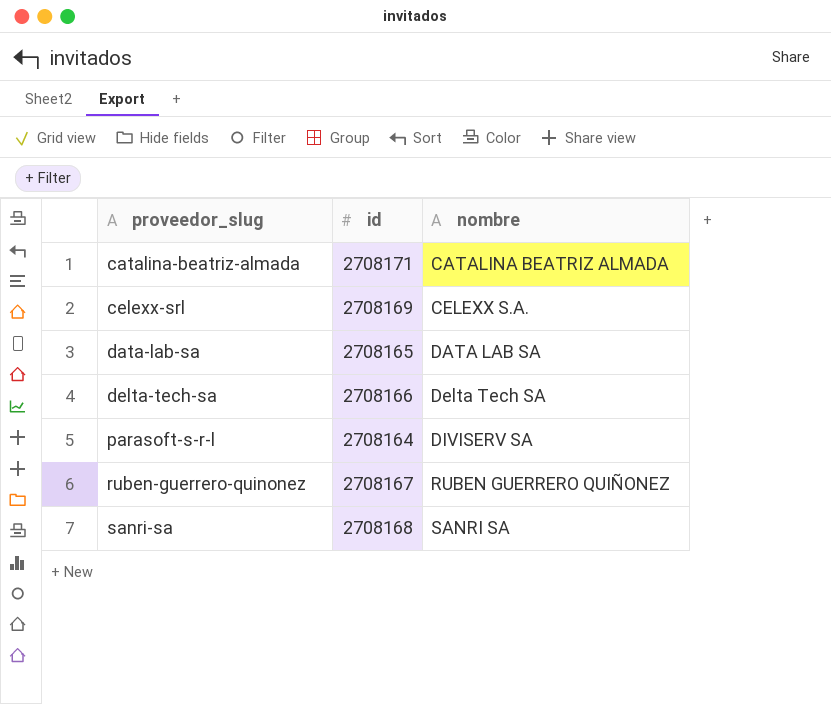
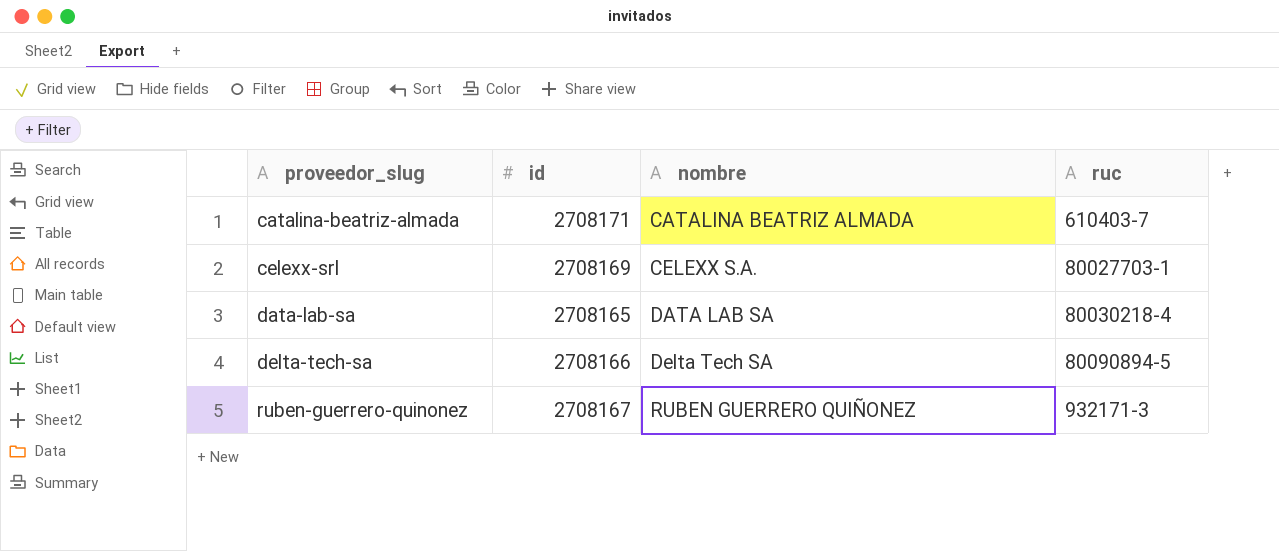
column ruc | position: none -> 4
row parasoft-s-r-l: 2708164 | DIVISERV SA -> none
row sanri-sa: 2708168 | SANRI SA -> none

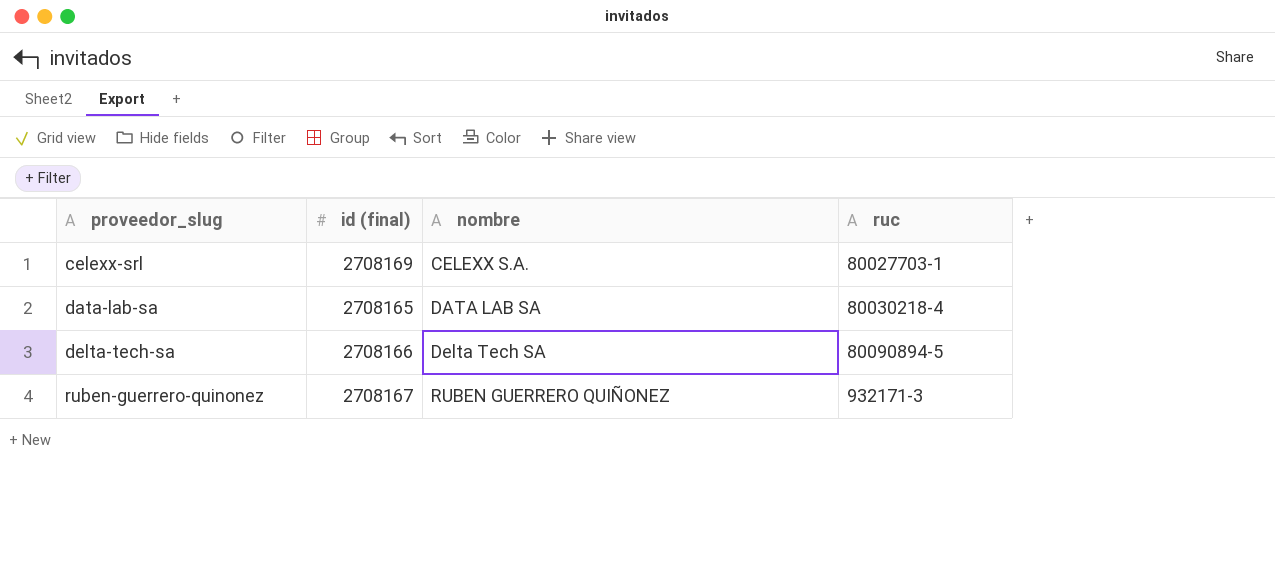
column name: id -> id (final)
row catalina-beatriz-almada: 2708171 | CATALINA BEATRIZ ALMADA | 610403-7 -> none

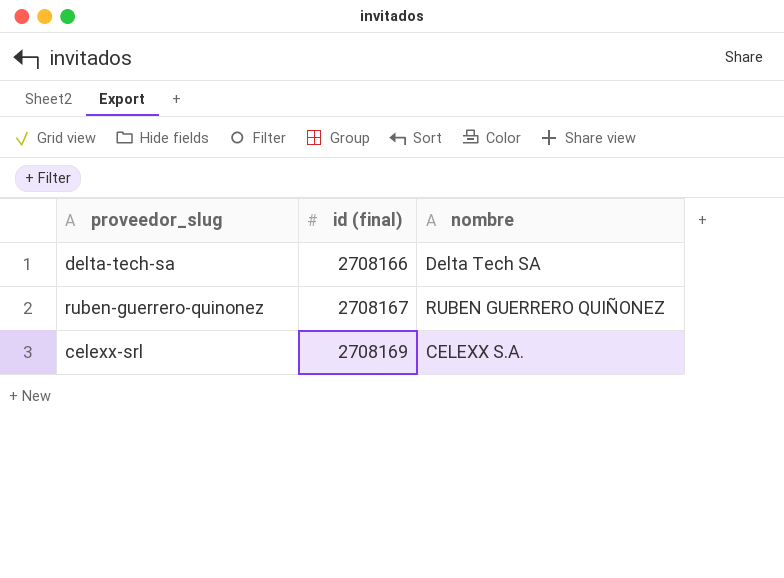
row order: proveedor_slug ascending -> id (final) ascending
column ruc | position: 4 -> none
row data-lab-sa: 2708165 | DATA LAB SA | 80030218-4 -> none

